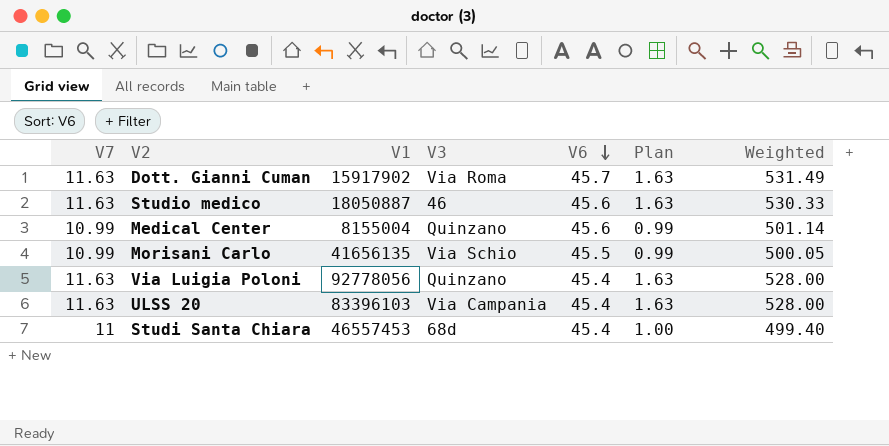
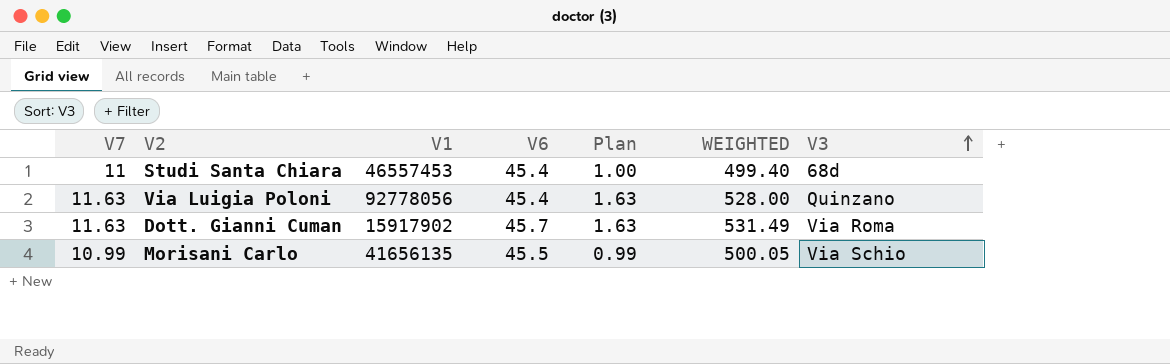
row order: V6 descending -> V3 ascending
column name: Weighted -> WEIGHTED
column V3 | position: 4 -> 7
row Studio medico: 11.63 | 18050887 | 46 | 45.6 | 1.63 | 530.33 -> none
row Medical Center: 10.99 | 8155004 | Quinzano | 45.6 | 0.99 | 501.14 -> none
row ULSS 20: 11.63 | 83396103 | Via Campania | 45.4 | 1.63 | 528.00 -> none

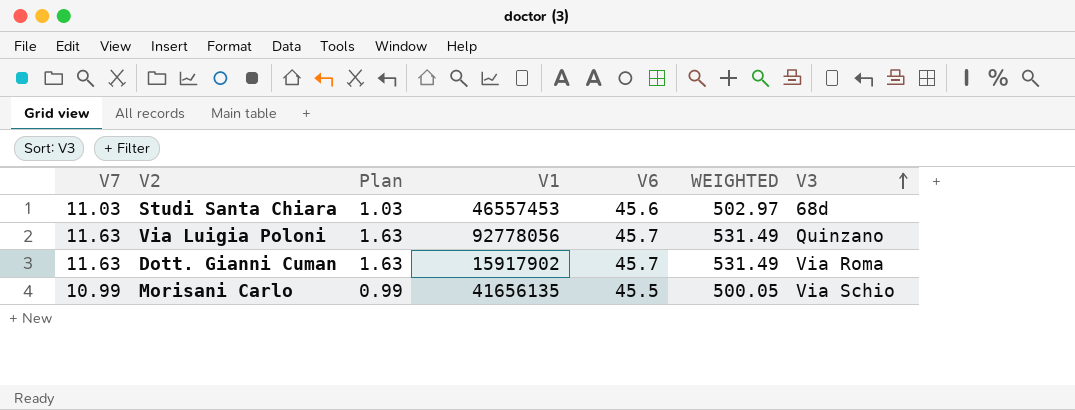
column Plan | position: 5 -> 3
Studi Santa Chiara | V7: 11 -> 11.03
Studi Santa Chiara | Plan: 1.00 -> 1.03
Studi Santa Chiara | V6: 45.4 -> 45.6
Studi Santa Chiara | WEIGHTED: 499.40 -> 502.97
Via Luigia Poloni | V6: 45.4 -> 45.7
Via Luigia Poloni | WEIGHTED: 528.00 -> 531.49

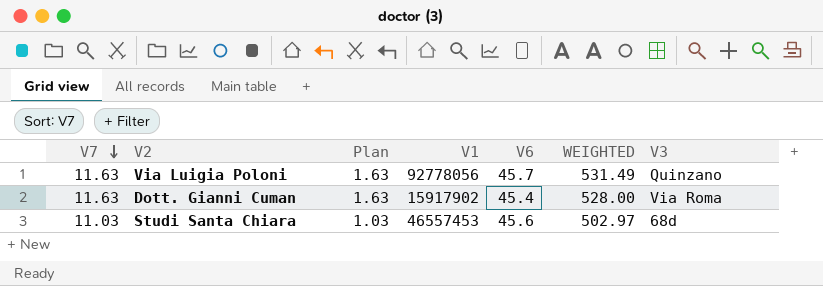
row order: V3 ascending -> V7 descending
row Morisani Carlo: 10.99 | 0.99 | 41656135 | 45.5 | 500.05 | Via Schio -> none
Dott. Gianni Cuman | V6: 45.7 -> 45.4
Dott. Gianni Cuman | WEIGHTED: 531.49 -> 528.00

